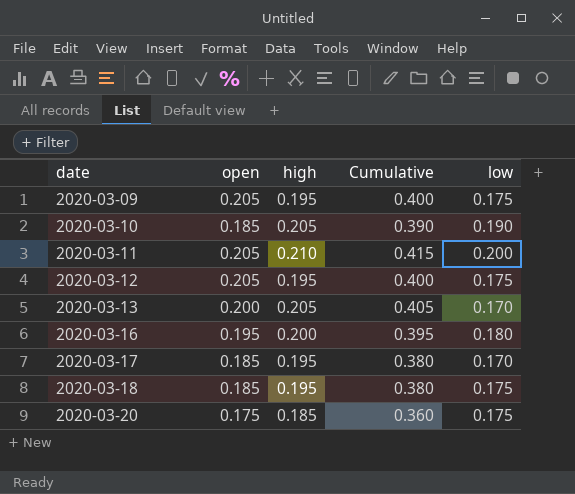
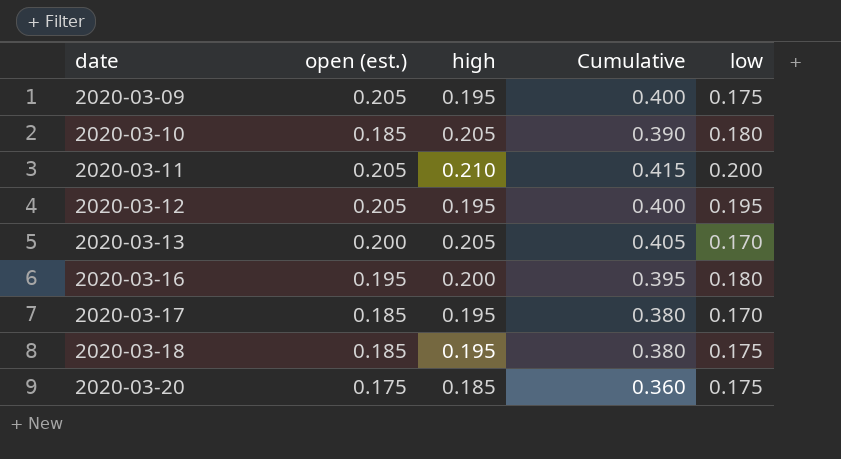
column name: open -> open (est.)
2020-03-10 | low: 0.190 -> 0.180
2020-03-12 | low: 0.175 -> 0.195

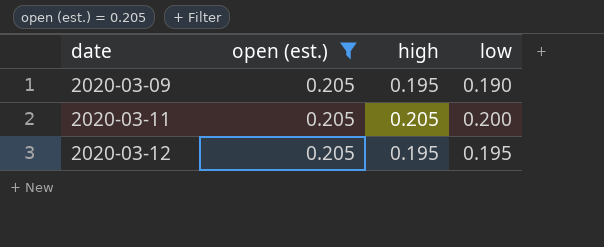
filter: none -> open (est.) = 0.205
column Cumulative | formula: [open (est.)] + [high] -> none
2020-03-09 | low: 0.175 -> 0.190
2020-03-11 | high: 0.210 -> 0.205

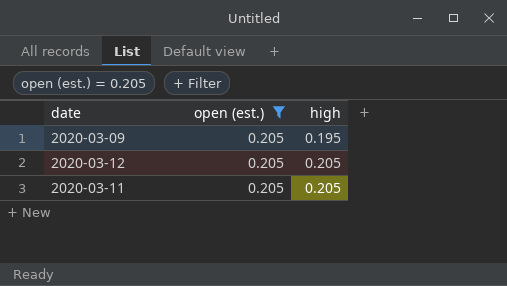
row order: date ascending -> high ascending
column low | position: 4 -> none
2020-03-12 | high: 0.195 -> 0.205

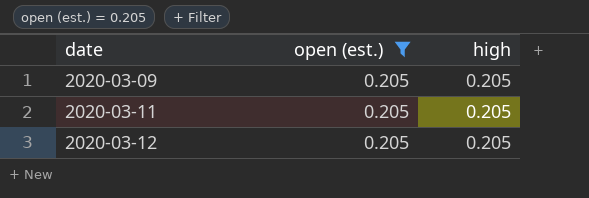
row order: high ascending -> date ascending
2020-03-09 | high: 0.195 -> 0.205

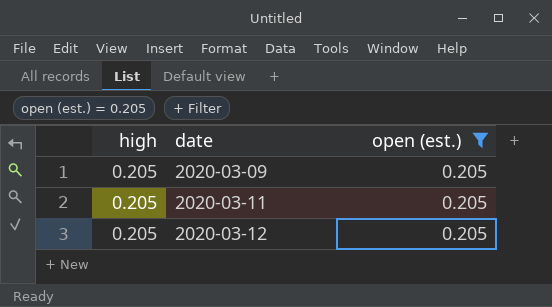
column high | position: 3 -> 1

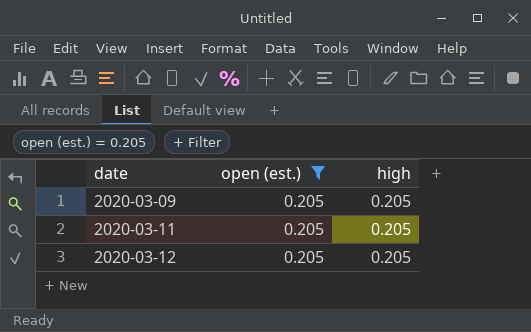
column high | position: 1 -> 3

